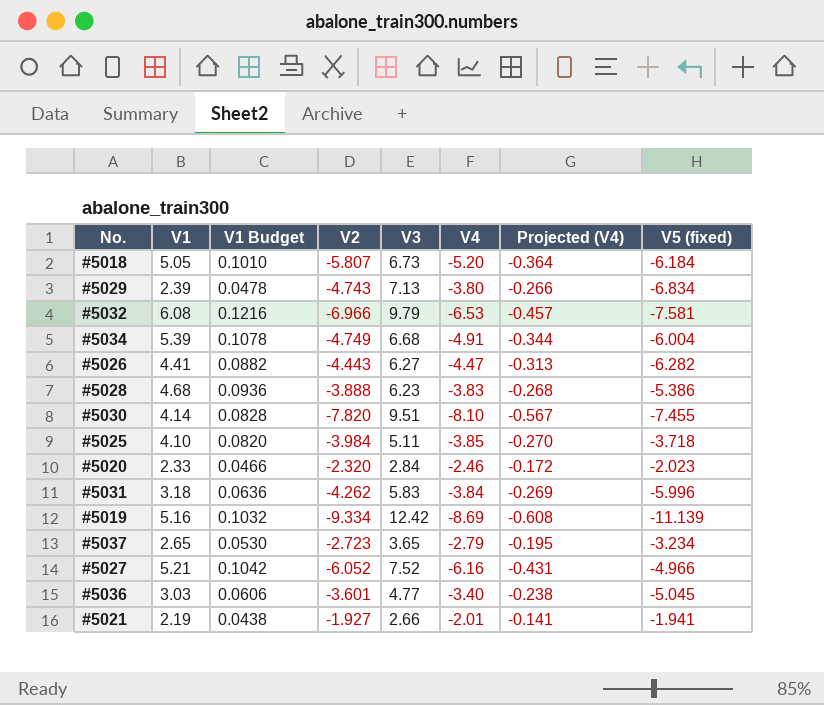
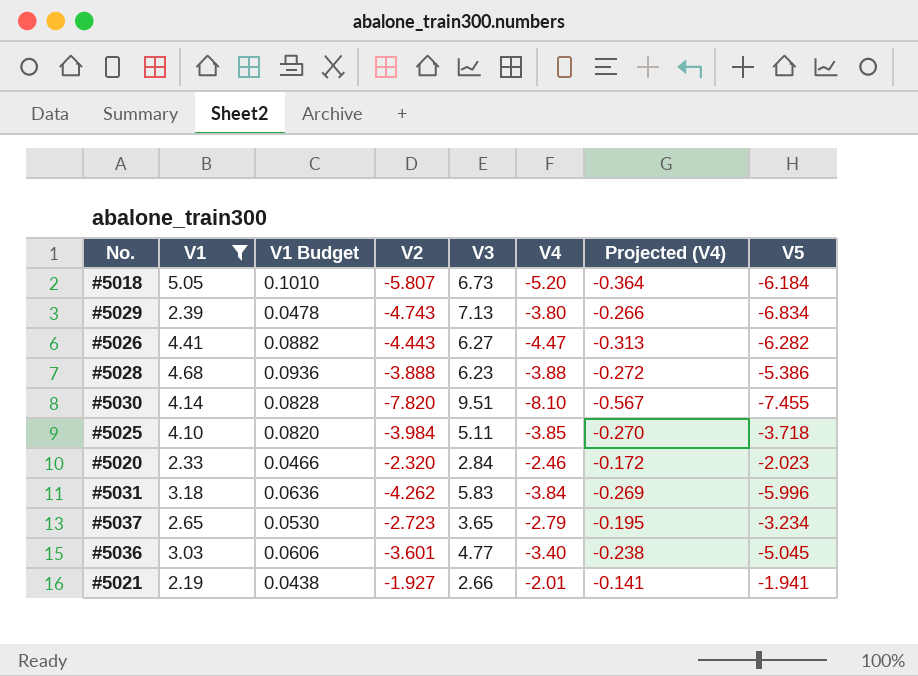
filter: none -> V1 <= 5.05
column name: V5 (fixed) -> V5
#5028 | V4: -3.83 -> -3.88
#5028 | Projected (V4): -0.268 -> -0.272

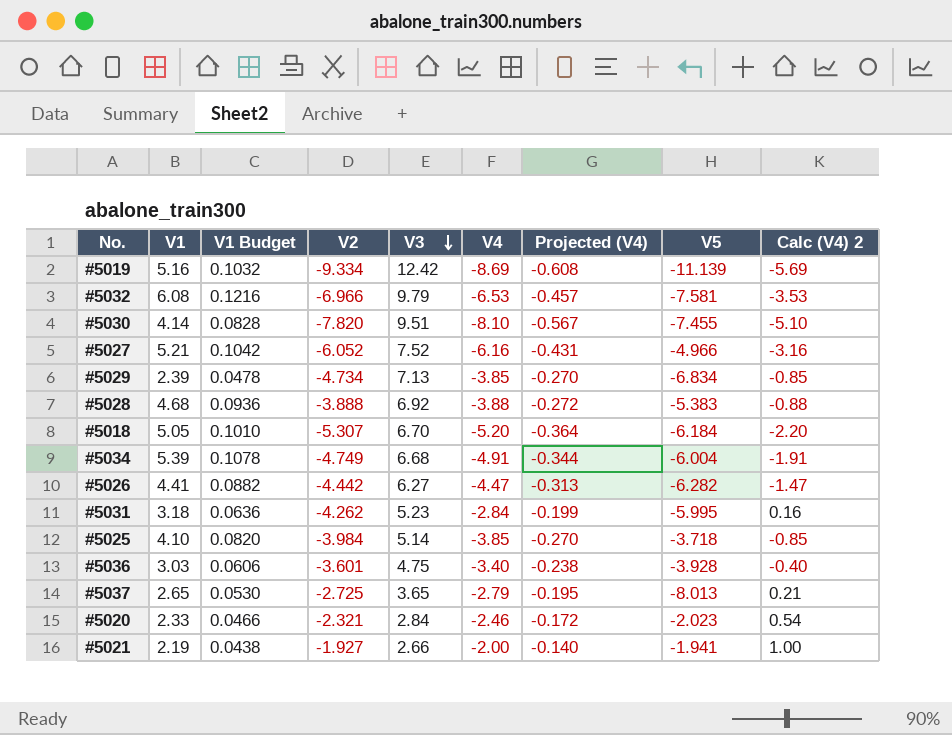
filter: V1 <= 5.05 -> none
row order: none -> V3 descending
column Calc (V4) 2 | formula: none -> [V4] + 3
#5029 | V2: -4.743 -> -4.734
#5029 | V4: -3.80 -> -3.85
#5029 | Projected (V4): -0.266 -> -0.270
#5028 | V3: 6.23 -> 6.92
#5028 | V5: -5.386 -> -5.383
#5018 | V2: -5.807 -> -5.307
#5018 | V3: 6.73 -> 6.70
#5026 | V2: -4.443 -> -4.442
#5031 | V3: 5.83 -> 5.23
#5031 | V4: -3.84 -> -2.84
#5031 | Projected (V4): -0.269 -> -0.199
#5031 | V5: -5.996 -> -5.995
#5025 | V3: 5.11 -> 5.14
#5036 | V3: 4.77 -> 4.75
#5036 | V5: -5.045 -> -3.928
#5037 | V2: -2.723 -> -2.725
#5037 | V5: -3.234 -> -8.013
#5020 | V2: -2.320 -> -2.321
#5021 | V4: -2.01 -> -2.00
#5021 | Projected (V4): -0.141 -> -0.140

